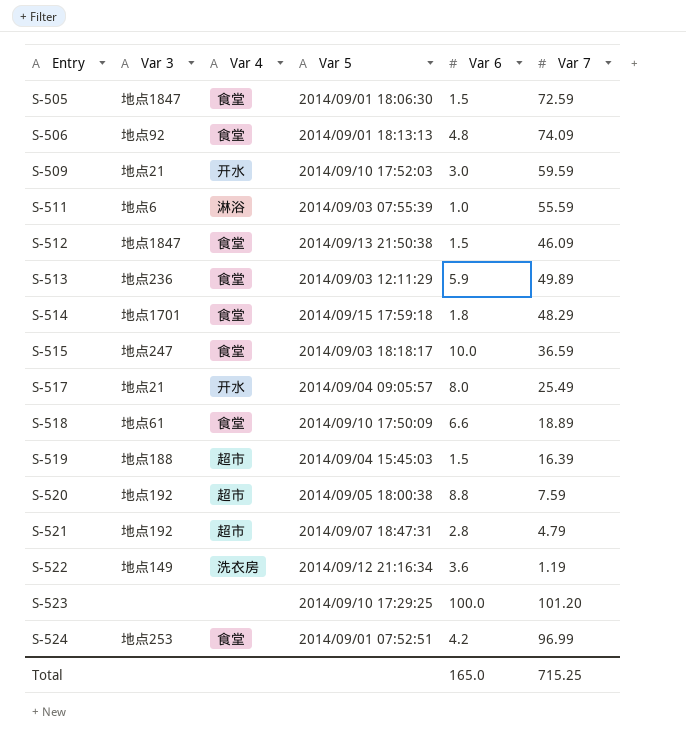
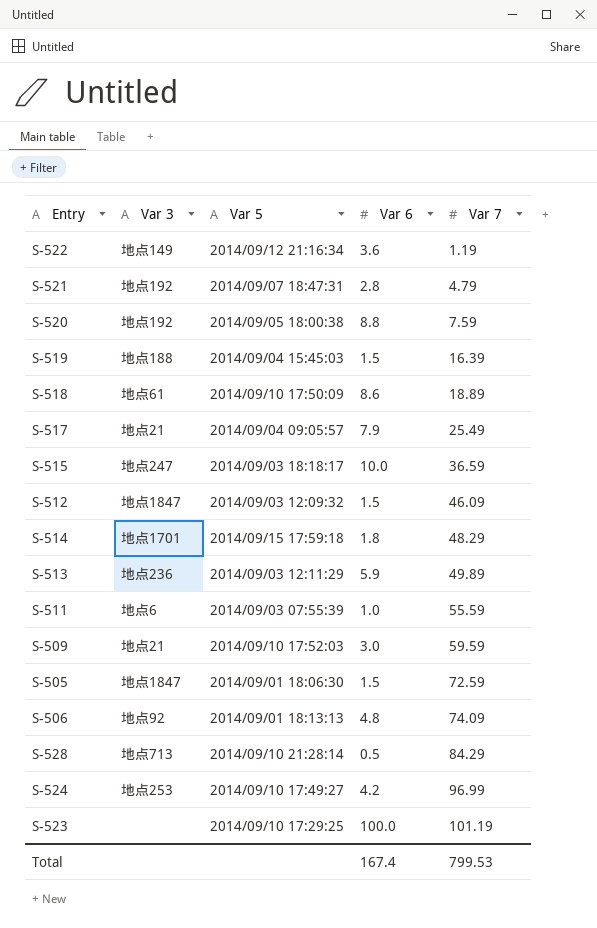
row order: Entry ascending -> Var 7 ascending
column Var 4 | position: 3 -> none
S-518 | Var 6: 6.6 -> 8.6
S-517 | Var 6: 8.0 -> 7.9
S-512 | Var 5: 2014/09/13 21:50:38 -> 2014/09/03 12:09:32
row S-528: none -> 地点713 | 2014/09/10 21:28:14 | 0.5 | 84.29
S-524 | Var 5: 2014/09/01 07:52:51 -> 2014/09/10 17:49:27
S-523 | Var 7: 101.20 -> 101.19
Total | Var 6: 165.0 -> 167.4
Total | Var 7: 715.25 -> 799.53

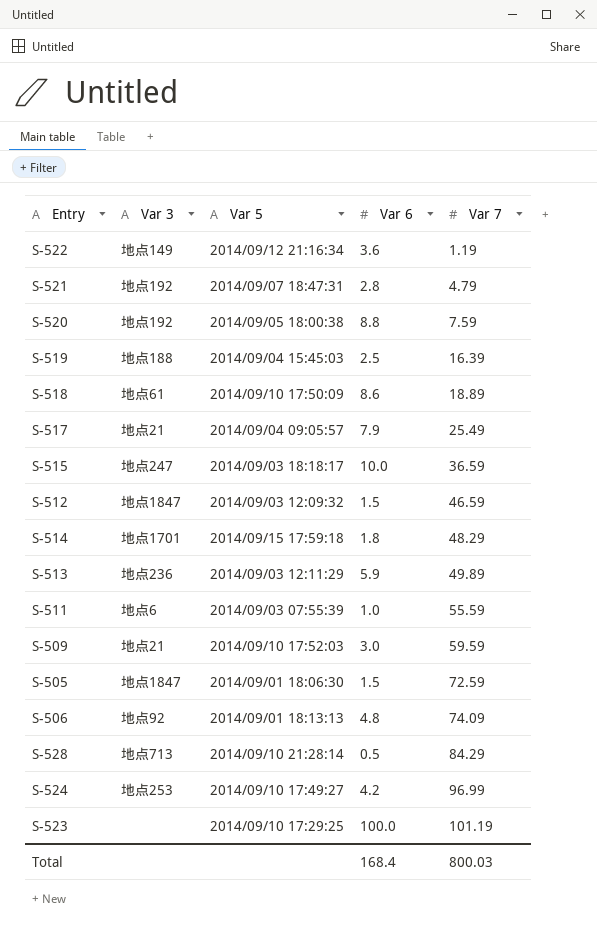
S-519 | Var 6: 1.5 -> 2.5
S-512 | Var 7: 46.09 -> 46.59
Total | Var 6: 167.4 -> 168.4
Total | Var 7: 799.53 -> 800.03

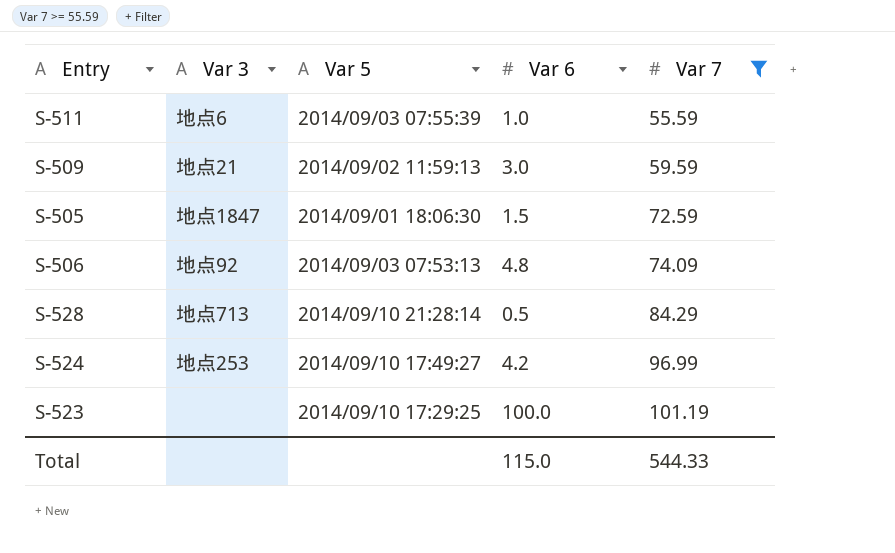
filter: none -> Var 7 >= 55.59
S-509 | Var 5: 2014/09/10 17:52:03 -> 2014/09/02 11:59:13
S-506 | Var 5: 2014/09/01 18:13:13 -> 2014/09/03 07:53:13
Total | Var 6: 168.4 -> 115.0
Total | Var 7: 800.03 -> 544.33

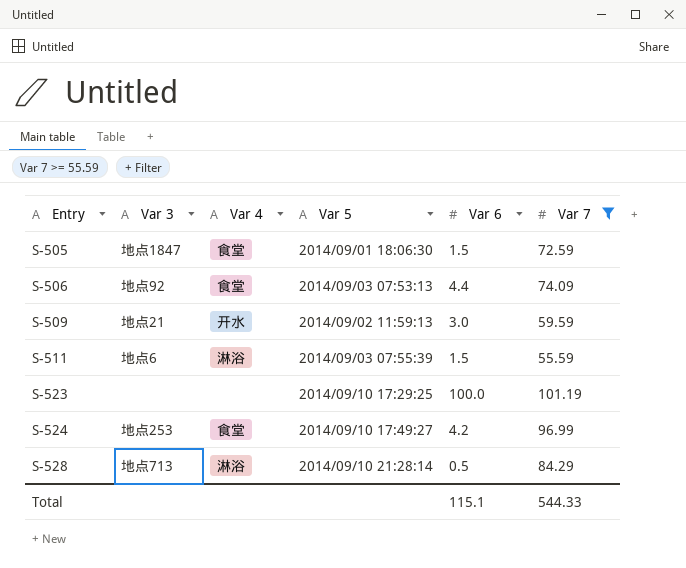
row order: Var 7 ascending -> Entry ascending
column Var 4 | position: none -> 3
S-506 | Var 6: 4.8 -> 4.4
S-511 | Var 6: 1.0 -> 1.5
Total | Var 6: 115.0 -> 115.1

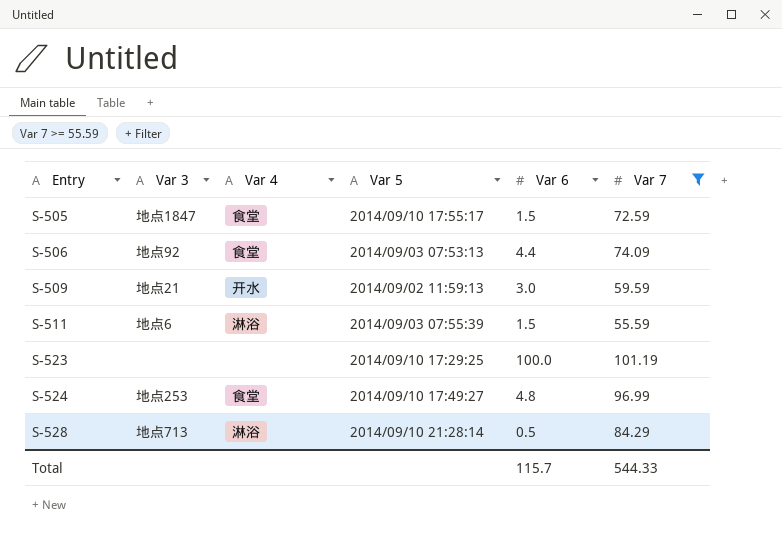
S-505 | Var 5: 2014/09/01 18:06:30 -> 2014/09/10 17:55:17
S-524 | Var 6: 4.2 -> 4.8
Total | Var 6: 115.1 -> 115.7

